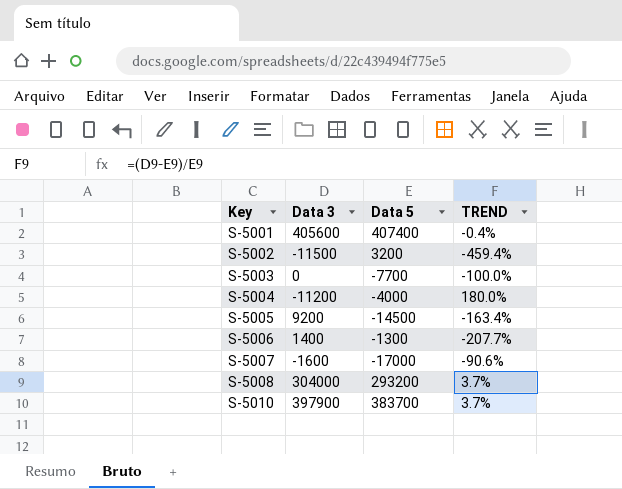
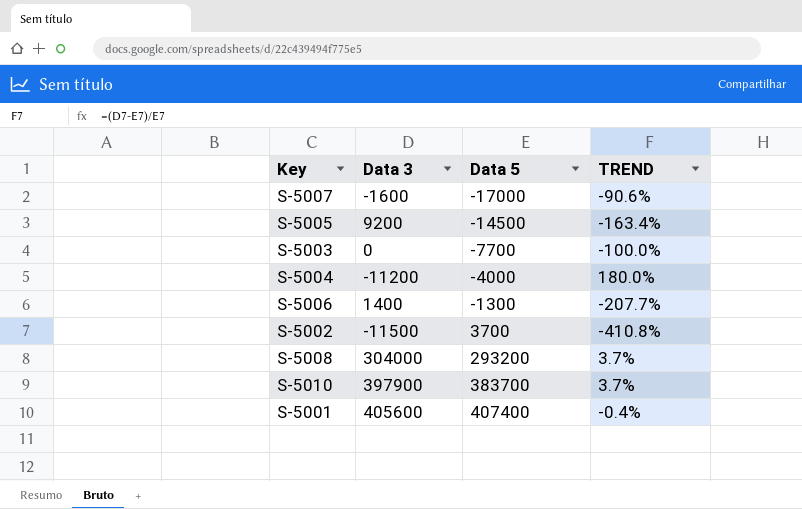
row order: Key ascending -> Data 5 ascending
S-5002 | Data 5: 3200 -> 3700
S-5002 | TREND: -459.4% -> -410.8%

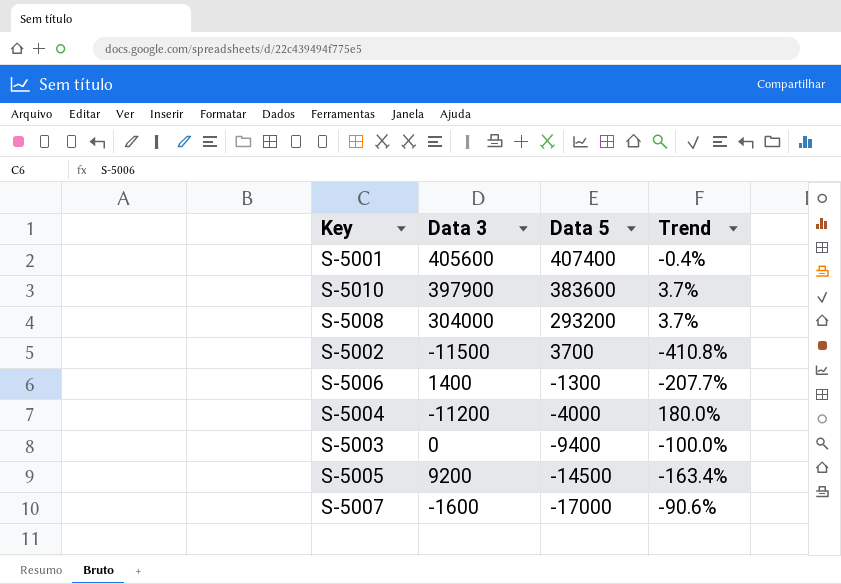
row order: Data 5 ascending -> Data 5 descending
column name: TREND -> Trend
S-5010 | Data 5: 383700 -> 383600
S-5003 | Data 5: -7700 -> -9400

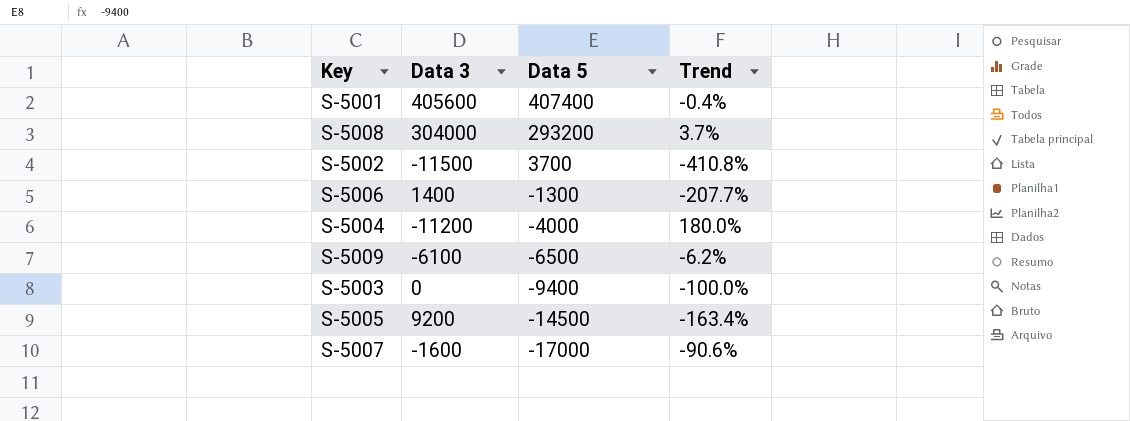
row S-5010: 397900 | 383600 | 3.7% -> none
row S-5009: none -> -6100 | -6500 | -6.2%

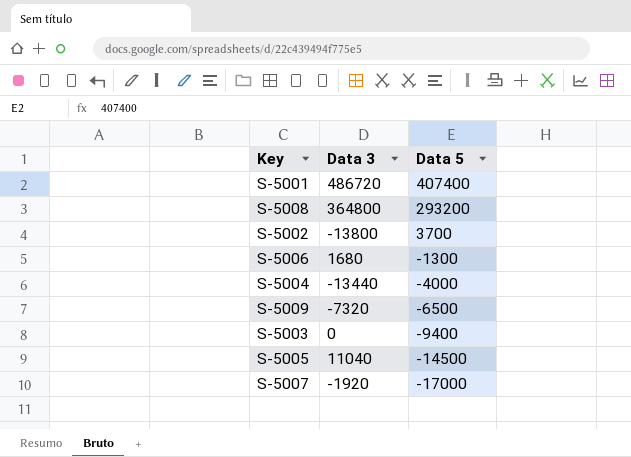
column Trend | formula: ([Data 3] - [Data 5]) / [Data 5] -> none
S-5001 | Data 3: 405600 -> 486720
S-5008 | Data 3: 304000 -> 364800
S-5002 | Data 3: -11500 -> -13800
S-5006 | Data 3: 1400 -> 1680
S-5004 | Data 3: -11200 -> -13440
S-5009 | Data 3: -6100 -> -7320
S-5005 | Data 3: 9200 -> 11040
S-5007 | Data 3: -1600 -> -1920

